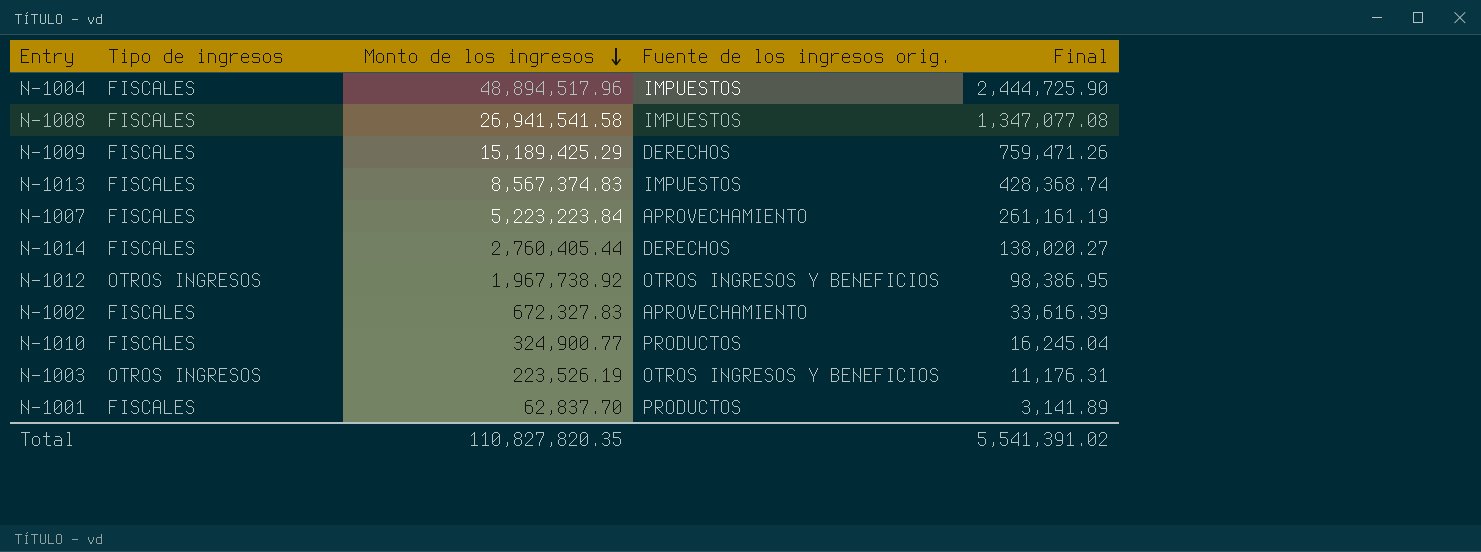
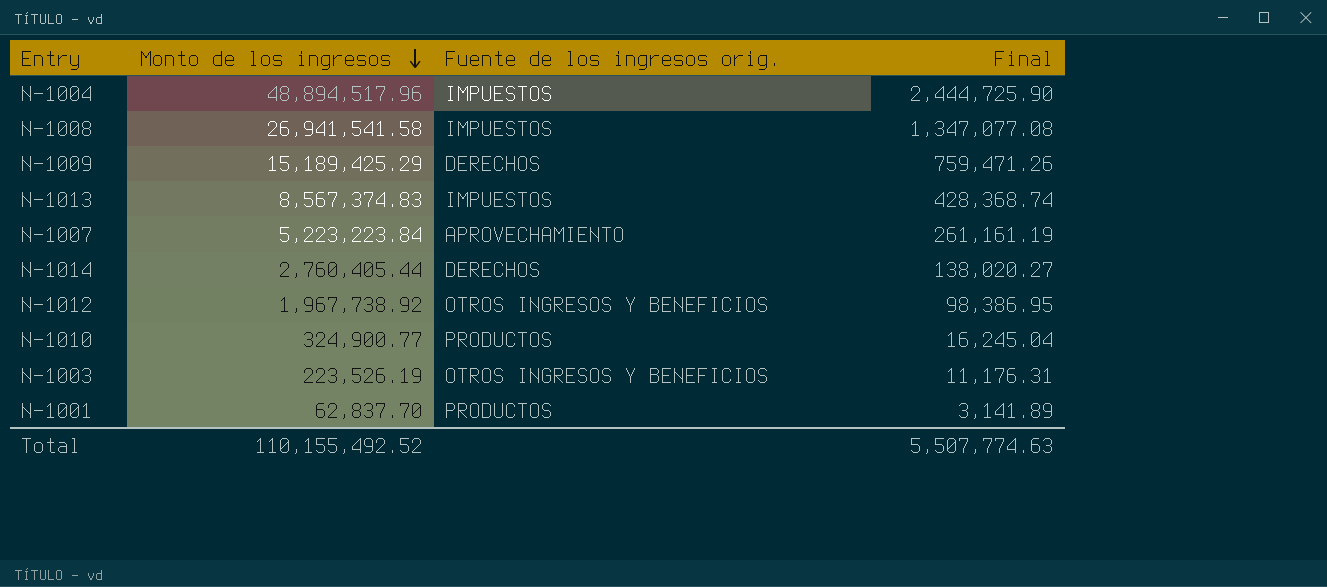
column Tipo de ingresos | position: 2 -> none
row N-1002: FISCALES | 672,327.83 | APROVECHAMIENTO | 33,616.39 -> none
Total | Monto de los ingresos: 110,827,820.35 -> 110,155,492.52
Total | Final: 5,541,391.02 -> 5,507,774.63

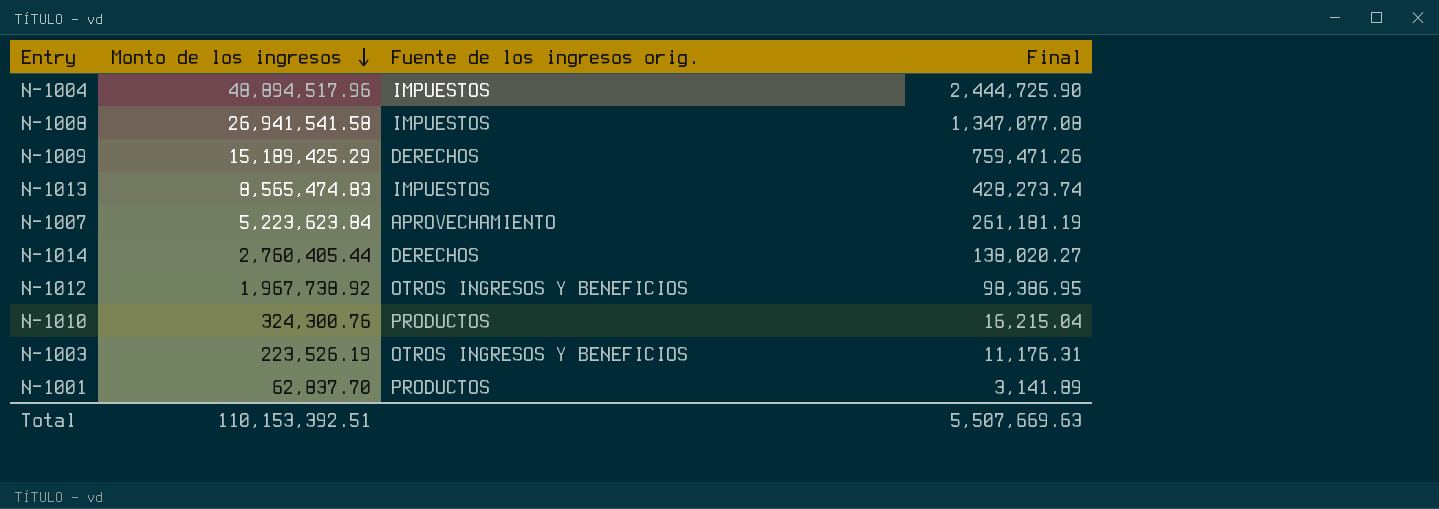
N-1013 | Monto de los ingresos: 8,567,374.83 -> 8,565,474.83
N-1013 | Final: 428,368.74 -> 428,273.74
N-1007 | Monto de los ingresos: 5,223,223.84 -> 5,223,623.84
N-1007 | Final: 261,161.19 -> 261,181.19
N-1010 | Monto de los ingresos: 324,900.77 -> 324,300.76
N-1010 | Final: 16,245.04 -> 16,215.04
Total | Monto de los ingresos: 110,155,492.52 -> 110,153,392.51
Total | Final: 5,507,774.63 -> 5,507,669.63

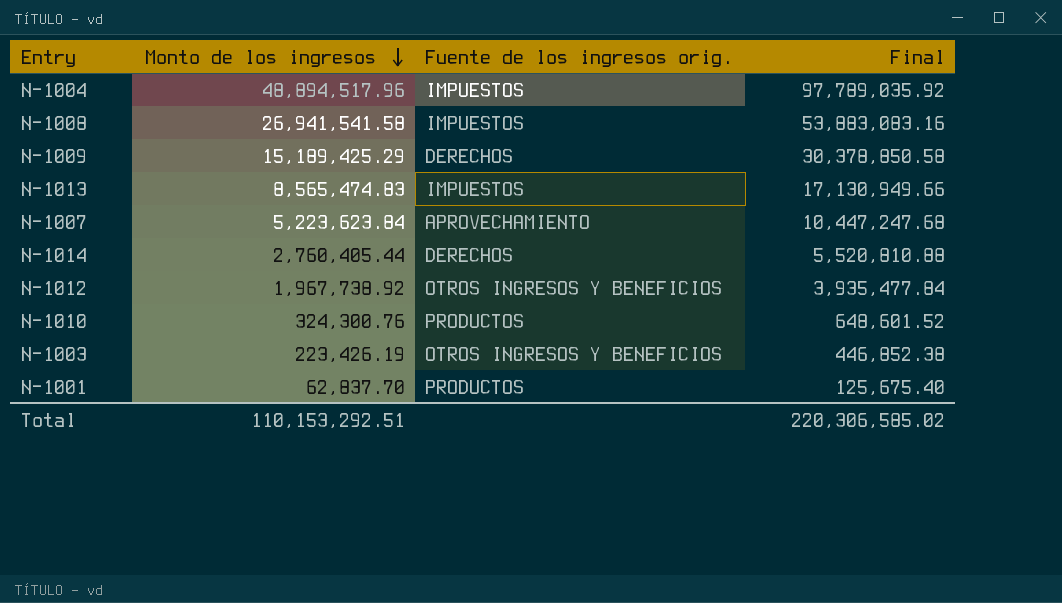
column Final | formula: [Monto de los ingresos] * 0.05 -> [Monto de los ingresos] * 2
N-1003 | Monto de los ingresos: 223,526.19 -> 223,426.19
Total | Monto de los ingresos: 110,153,392.51 -> 110,153,292.51
Total | Final: 5,507,669.63 -> 220,306,585.02

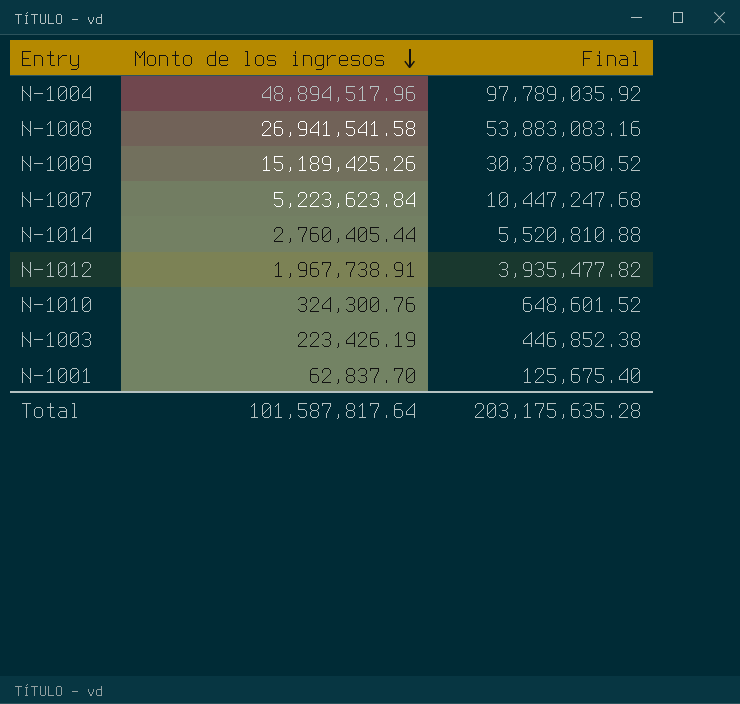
column Fuente de los ingresos orig. | position: 3 -> none
row N-1013: 8,565,474.83 | IMPUESTOS | 17,130,949.66 -> none
N-1009 | Monto de los ingresos: 15,189,425.29 -> 15,189,425.26
N-1009 | Final: 30,378,850.58 -> 30,378,850.52
N-1012 | Monto de los ingresos: 1,967,738.92 -> 1,967,738.91
N-1012 | Final: 3,935,477.84 -> 3,935,477.82
Total | Monto de los ingresos: 110,153,292.51 -> 101,587,817.64
Total | Final: 220,306,585.02 -> 203,175,635.28

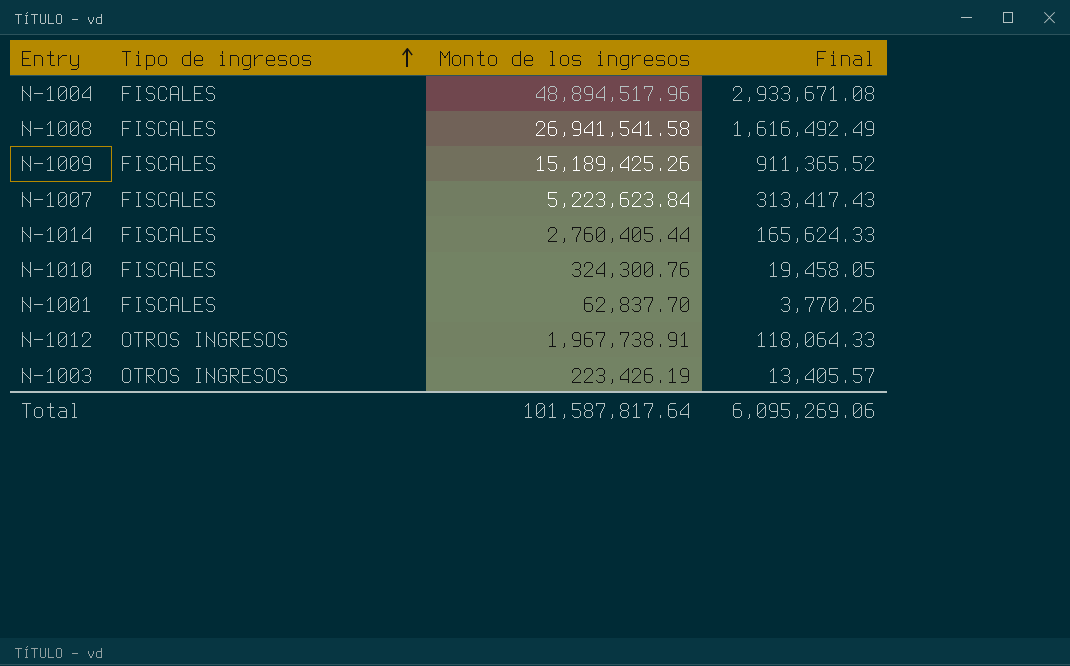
row order: Monto de los ingresos descending -> Tipo de ingresos ascending
column Tipo de ingresos | position: none -> 2
column Final | formula: [Monto de los ingresos] * 2 -> [Monto de los ingresos] * 0.06
Total | Final: 203,175,635.28 -> 6,095,269.06

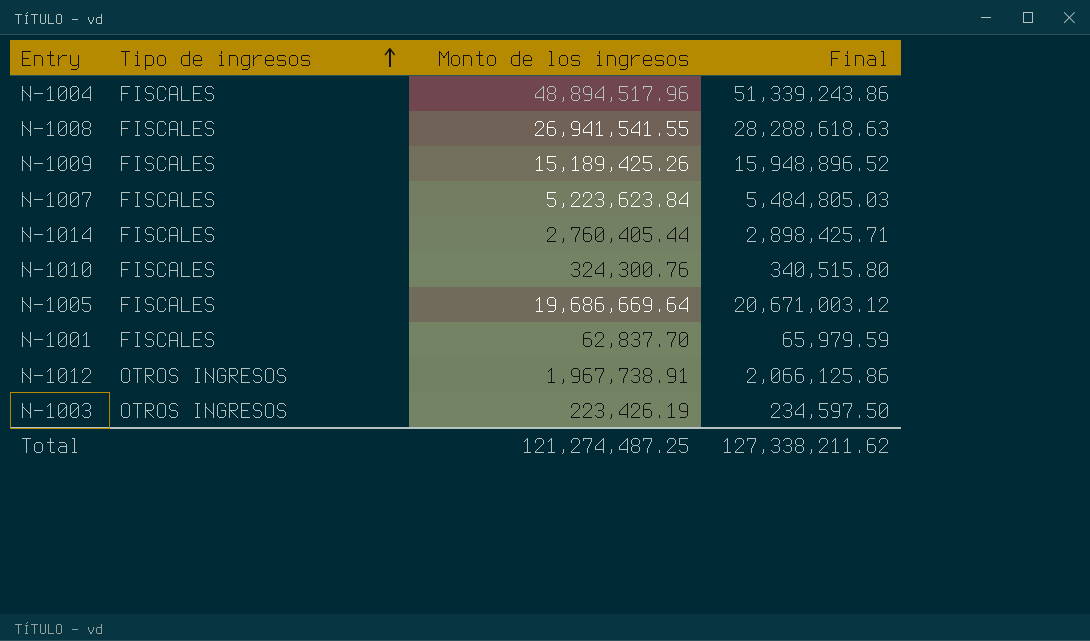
column Final | formula: [Monto de los ingresos] * 0.06 -> [Monto de los ingresos] * 1.05
N-1008 | Monto de los ingresos: 26,941,541.58 -> 26,941,541.55
row N-1005: none -> FISCALES | 19,686,669.64 | 20,671,003.12
Total | Monto de los ingresos: 101,587,817.64 -> 121,274,487.25
Total | Final: 6,095,269.06 -> 127,338,211.62

